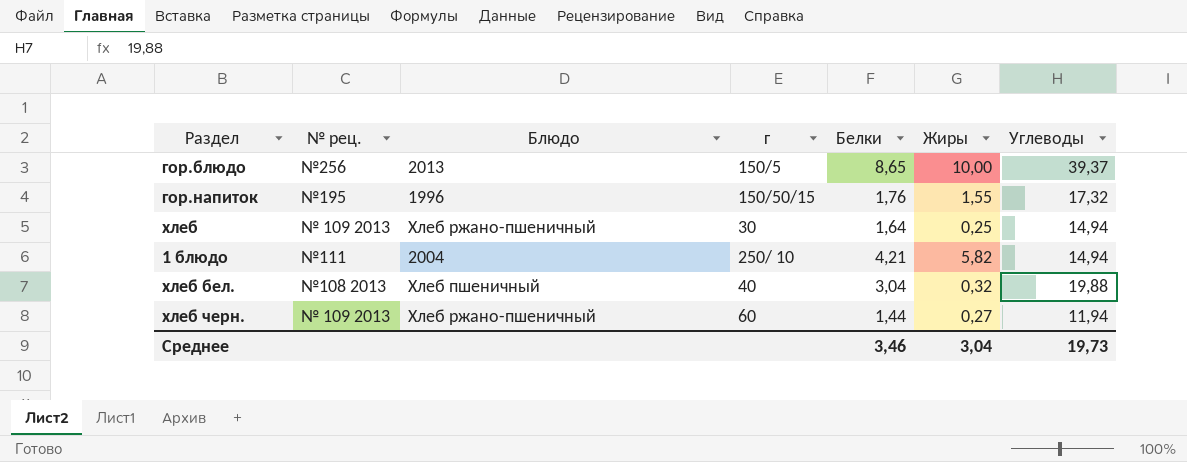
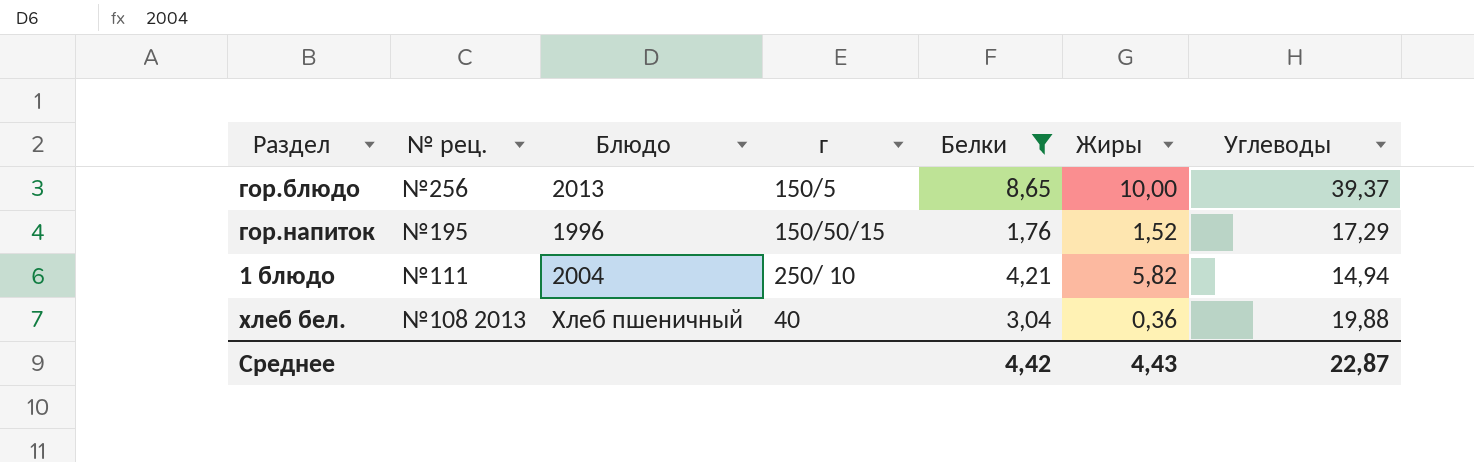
filter: none -> Белки >= 1,76
гор.напиток | Жиры: 1,55 -> 1,52
гор.напиток | Углеводы: 17,32 -> 17,29
хлеб бел. | Жиры: 0,32 -> 0,36
Среднее | Белки: 3,46 -> 4,42
Среднее | Жиры: 3,04 -> 4,43
Среднее | Углеводы: 19,73 -> 22,87

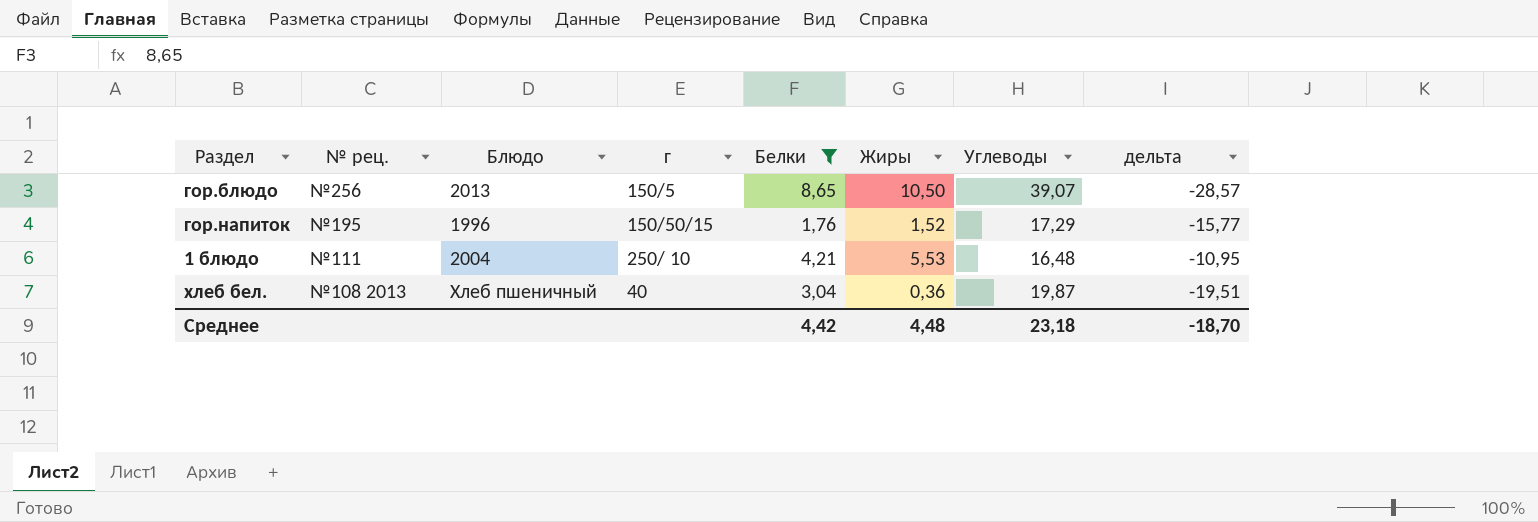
column дельта | formula: none -> [Жиры] - [Углеводы]
гор.блюдо | Жиры: 10,00 -> 10,50
гор.блюдо | Углеводы: 39,37 -> 39,07
1 блюдо | Жиры: 5,82 -> 5,53
1 блюдо | Углеводы: 14,94 -> 16,48
хлеб бел. | Углеводы: 19,88 -> 19,87
Среднее | Жиры: 4,43 -> 4,48
Среднее | Углеводы: 22,87 -> 23,18

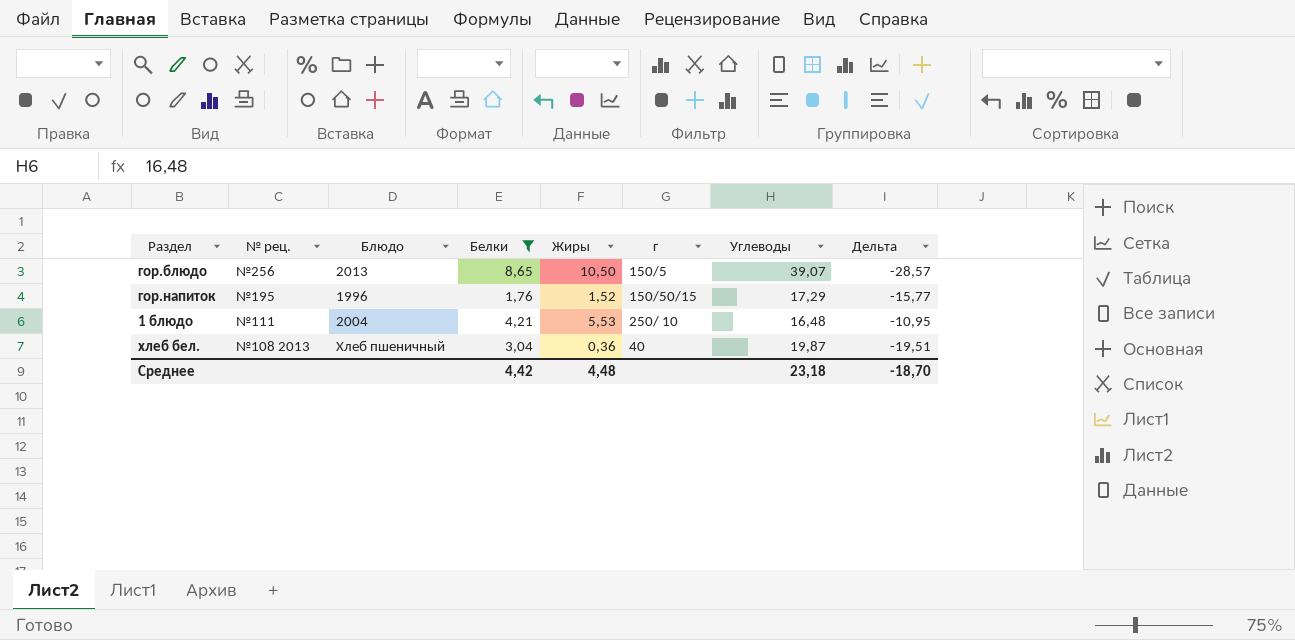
column г | position: 4 -> 6
column name: дельта -> Дельта

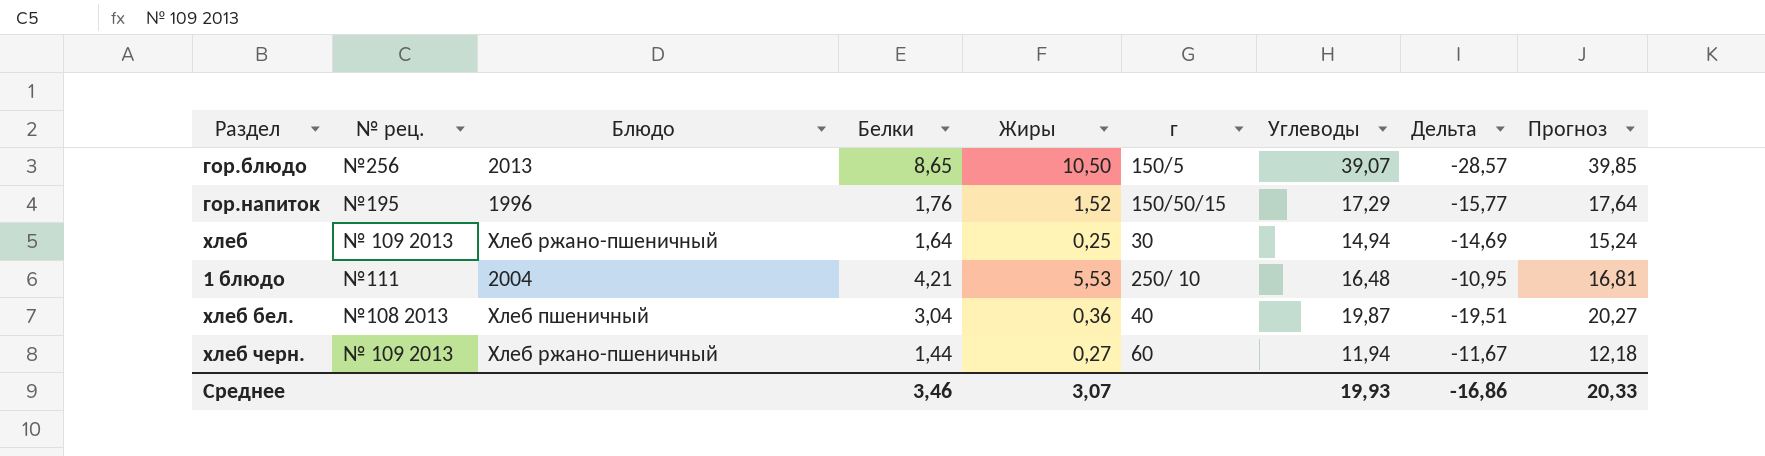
filter: Белки >= 1,76 -> none
column Прогноз | formula: none -> [Углеводы] * 1,02
Среднее | Белки: 4,42 -> 3,46
Среднее | Жиры: 4,48 -> 3,07
Среднее | Углеводы: 23,18 -> 19,93
Среднее | Дельта: -18,70 -> -16,86

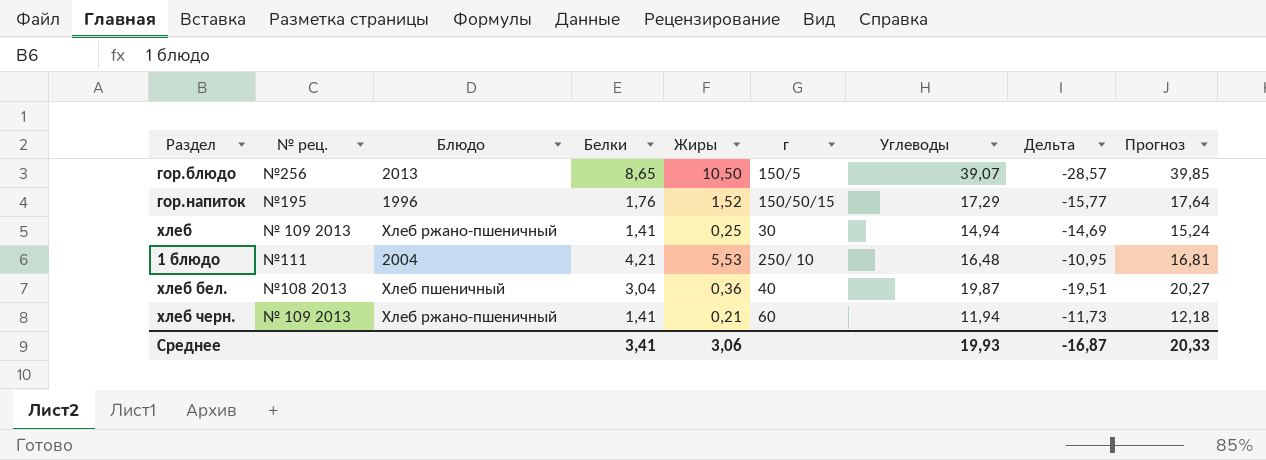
хлеб | Белки: 1,64 -> 1,41
хлеб черн. | Белки: 1,44 -> 1,41
хлеб черн. | Жиры: 0,27 -> 0,21
хлеб черн. | Дельта: -11,67 -> -11,73
Среднее | Белки: 3,46 -> 3,41
Среднее | Жиры: 3,07 -> 3,06
Среднее | Дельта: -16,86 -> -16,87

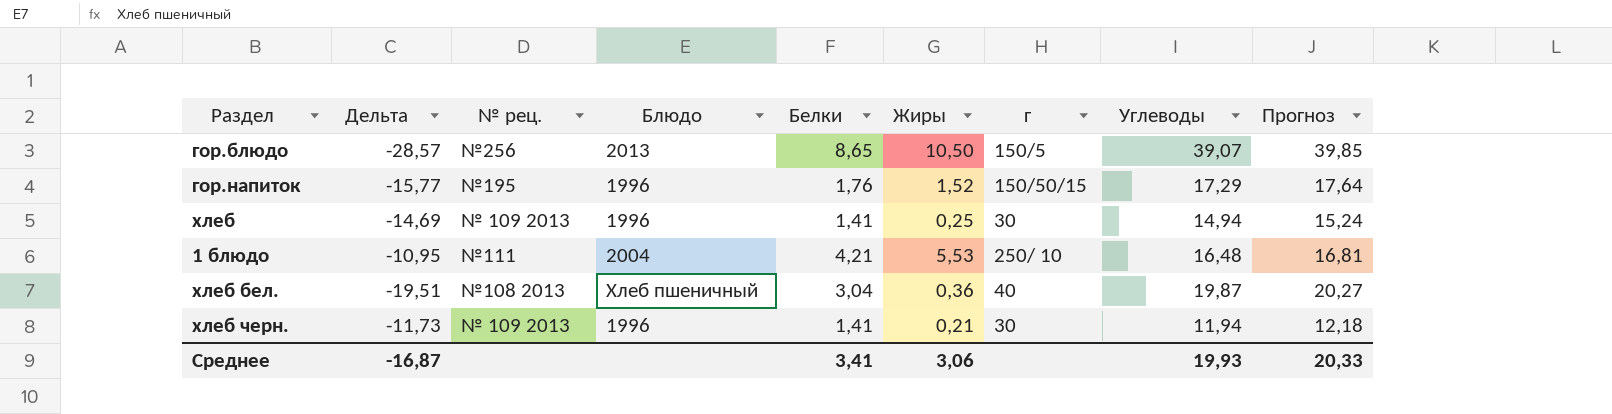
column Дельта | position: 8 -> 2
хлеб | Блюдо: Хлеб ржано-пшеничный -> 1996
хлеб черн. | Блюдо: Хлеб ржано-пшеничный -> 1996
хлеб черн. | г: 60 -> 30

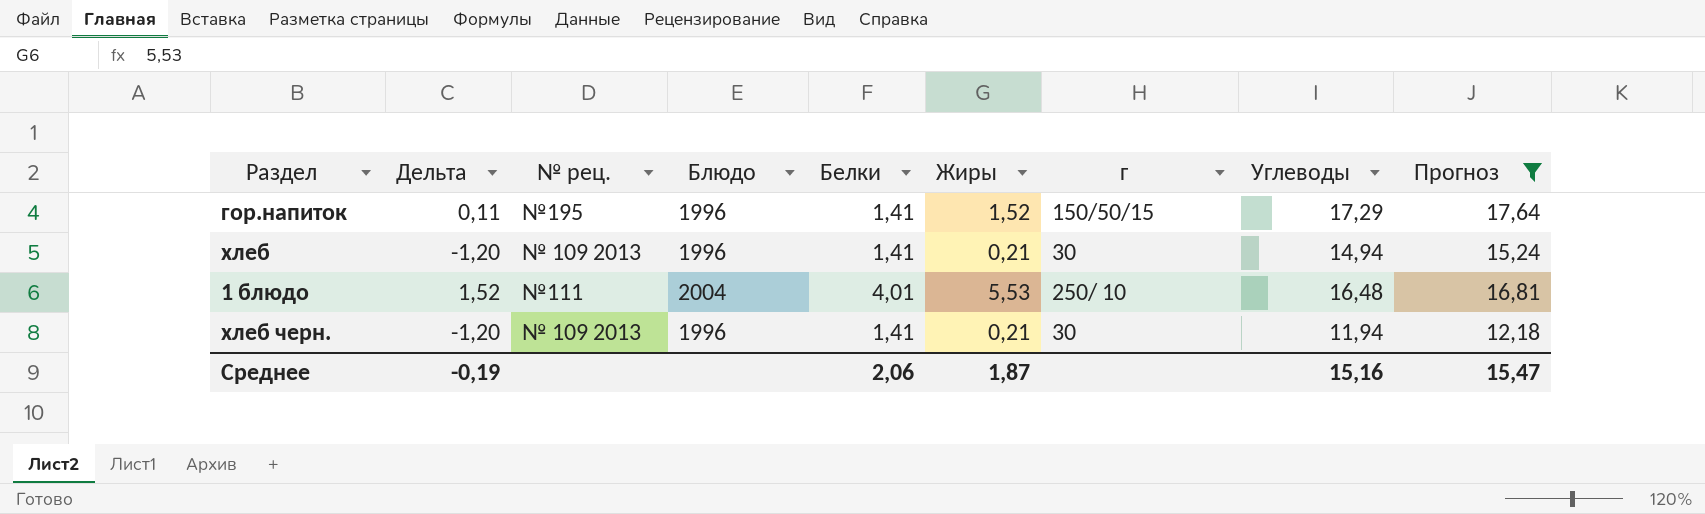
filter: none -> Прогноз <= 17,64
column Дельта | formula: [Жиры] - [Углеводы] -> [Жиры] - [Белки]
гор.напиток | Белки: 1,76 -> 1,41
хлеб | Жиры: 0,25 -> 0,21
1 блюдо | Белки: 4,21 -> 4,01
Среднее | Дельта: -16,87 -> -0,19
Среднее | Белки: 3,41 -> 2,06
Среднее | Жиры: 3,06 -> 1,87
Среднее | Углеводы: 19,93 -> 15,16
Среднее | Прогноз: 20,33 -> 15,47

